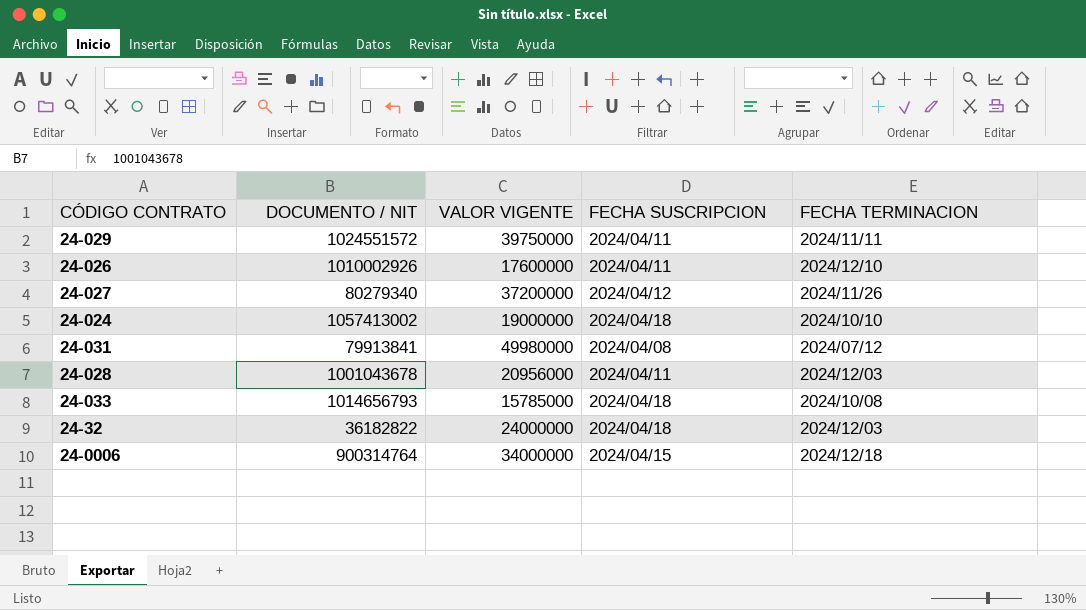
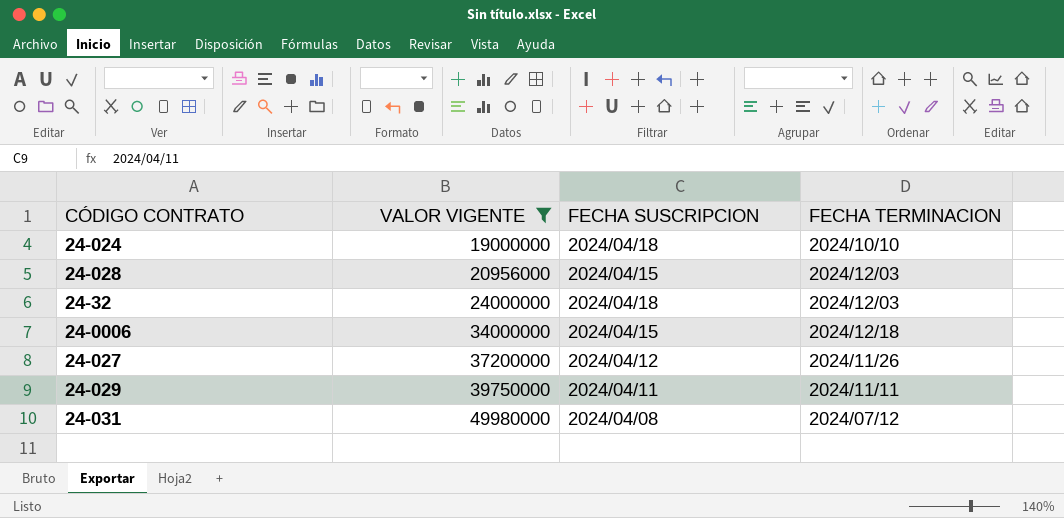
filter: none -> VALOR VIGENTE >= 19000000
row order: none -> VALOR VIGENTE ascending
column DOCUMENTO / NIT | position: 2 -> none
24-028 | FECHA SUSCRIPCION: 2024/04/11 -> 2024/04/15

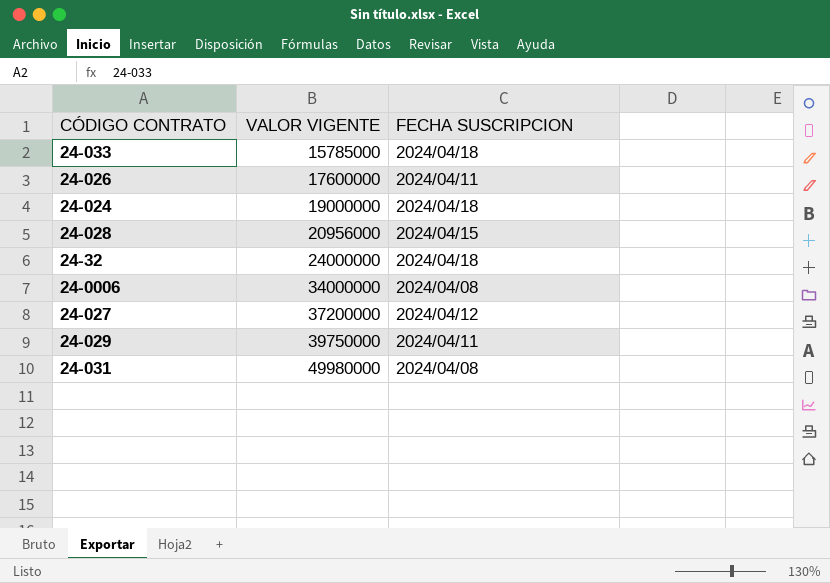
filter: VALOR VIGENTE >= 19000000 -> none
column FECHA TERMINACION | position: 4 -> none
24-0006 | FECHA SUSCRIPCION: 2024/04/15 -> 2024/04/08

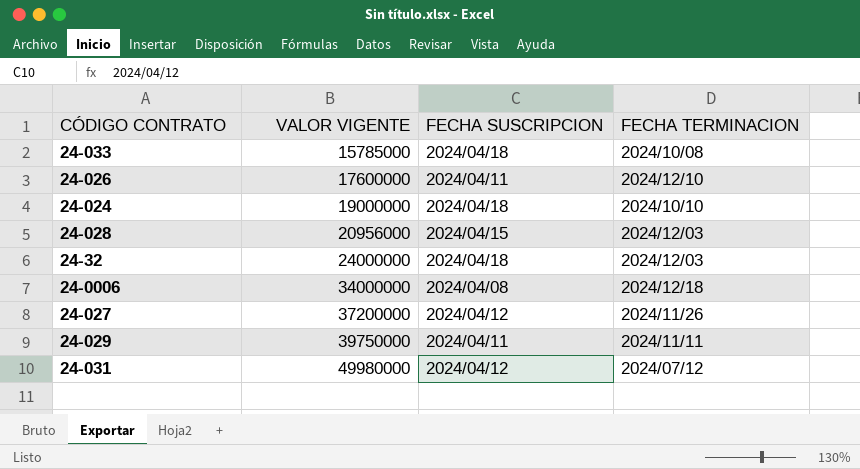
column FECHA TERMINACION | position: none -> 4
24-031 | FECHA SUSCRIPCION: 2024/04/08 -> 2024/04/12

